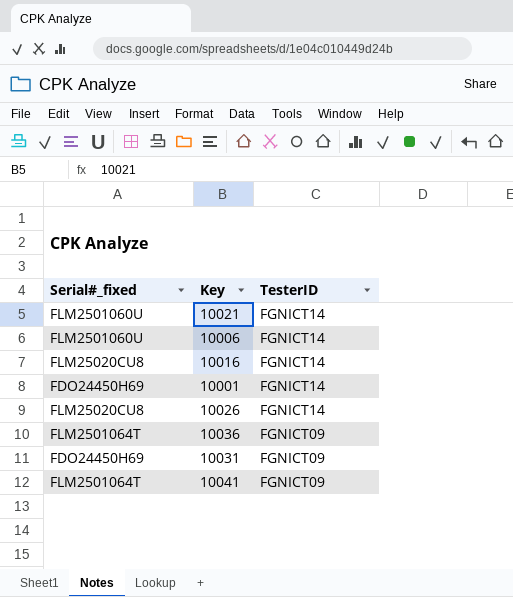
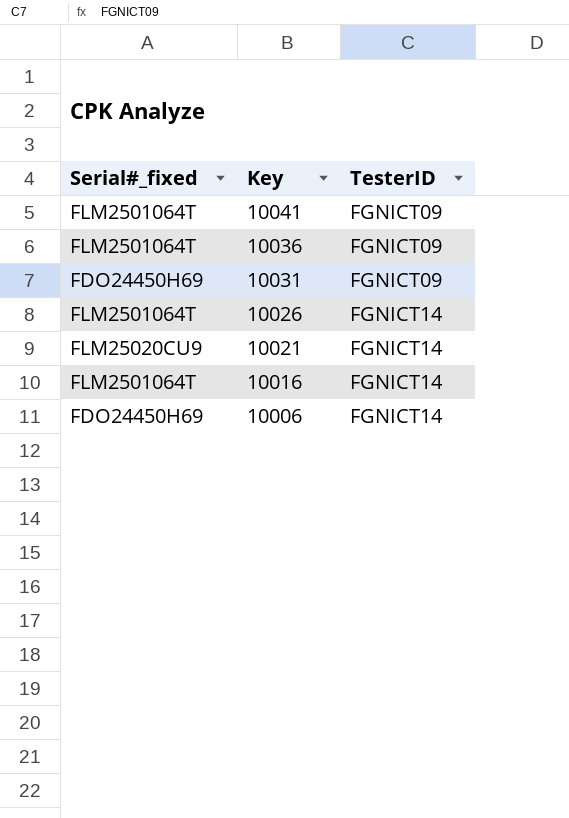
row order: TesterID descending -> Key descending
row 10001: FDO24450H69 | FGNICT14 -> none
10026 | Serial#_fixed: FLM25020CU8 -> FLM2501064T
10021 | Serial#_fixed: FLM2501060U -> FLM25020CU9
10016 | Serial#_fixed: FLM25020CU8 -> FLM2501064T
10006 | Serial#_fixed: FLM2501060U -> FDO24450H69

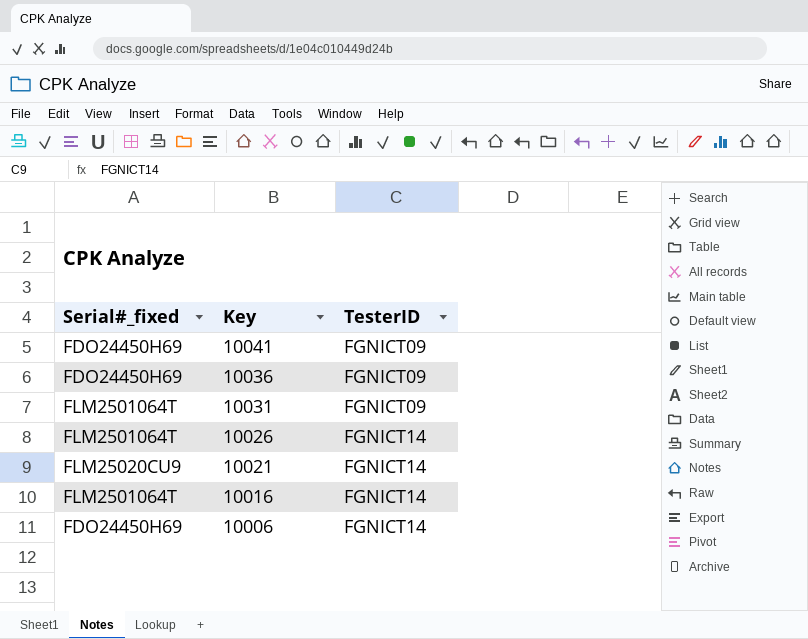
10041 | Serial#_fixed: FLM2501064T -> FDO24450H69
10036 | Serial#_fixed: FLM2501064T -> FDO24450H69
10031 | Serial#_fixed: FDO24450H69 -> FLM2501064T

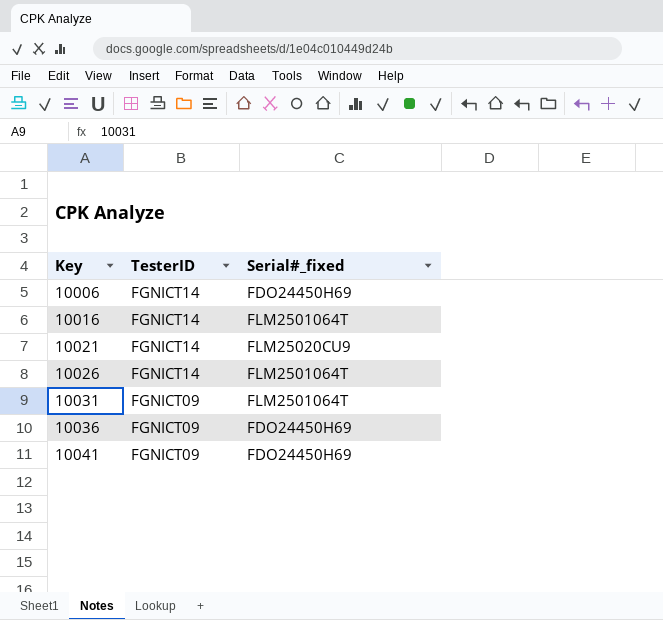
row order: Key descending -> Key ascending
column Serial#_fixed | position: 1 -> 3

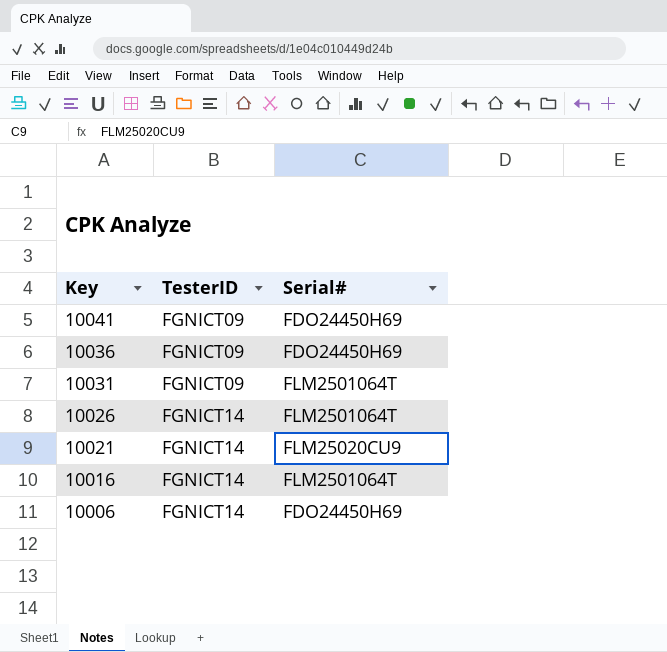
row order: Key ascending -> Key descending
column name: Serial#_fixed -> Serial#

